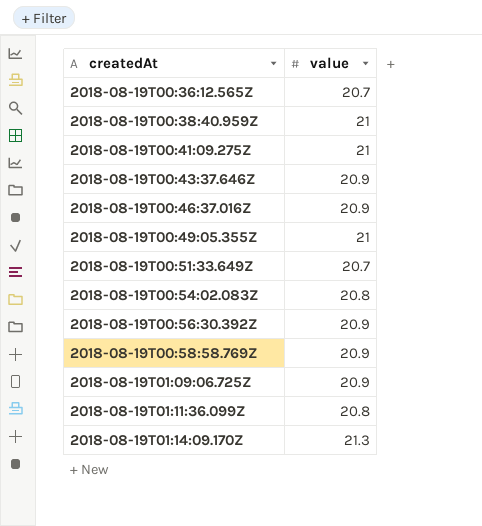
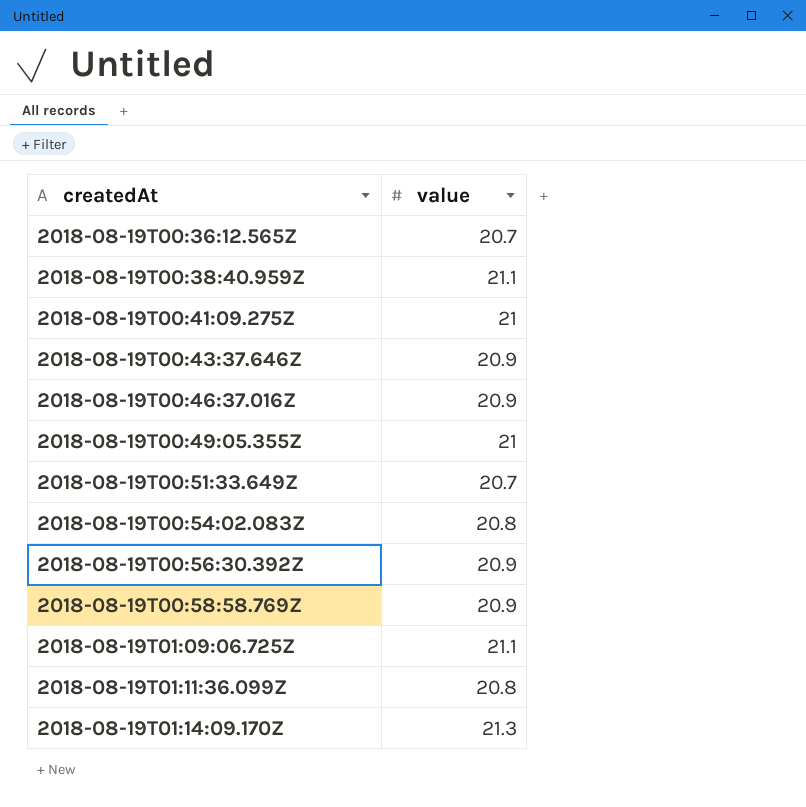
2018-08-19T00:38:40.959Z | value: 21 -> 21.1
2018-08-19T01:09:06.725Z | value: 20.9 -> 21.1

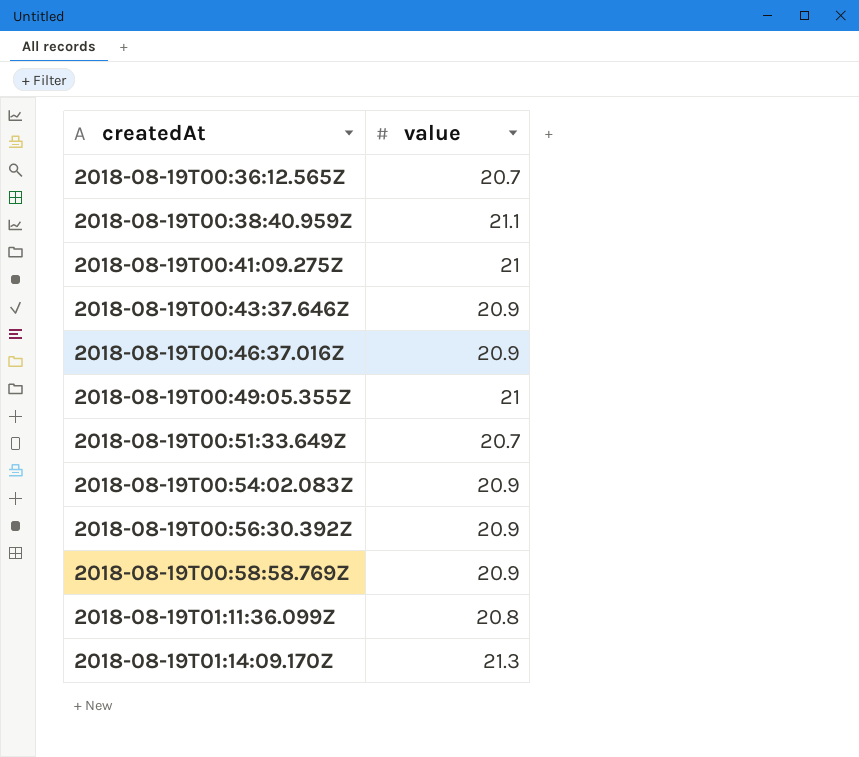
row 2018-08-19T01:09:06.725Z: 21.1 -> none
2018-08-19T00:54:02.083Z | value: 20.8 -> 20.9

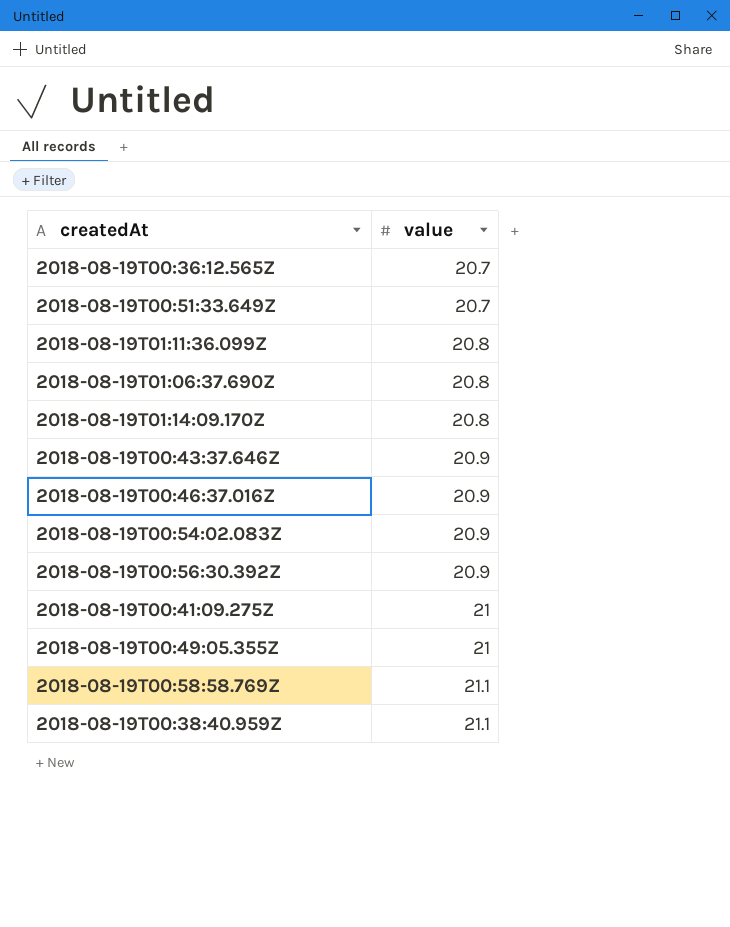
row order: createdAt ascending -> value ascending
row 2018-08-19T01:06:37.690Z: none -> 20.8
2018-08-19T01:14:09.170Z | value: 21.3 -> 20.8
2018-08-19T00:58:58.769Z | value: 20.9 -> 21.1

